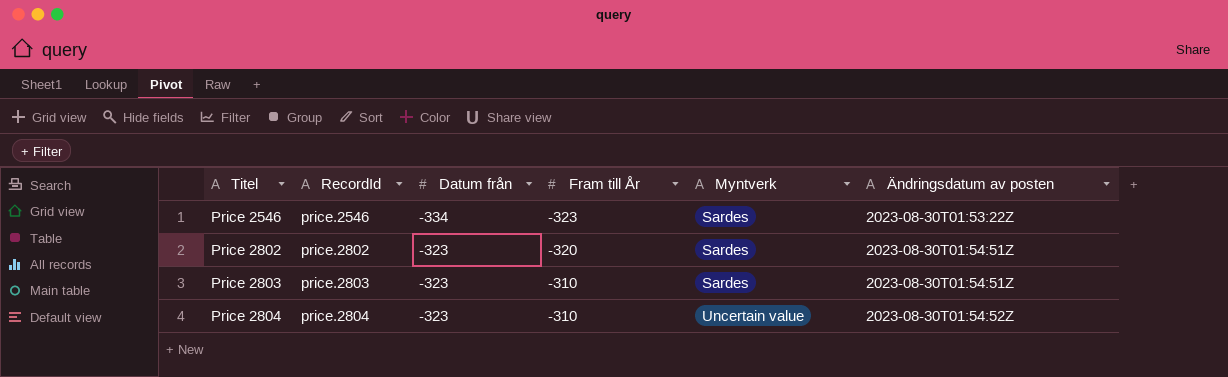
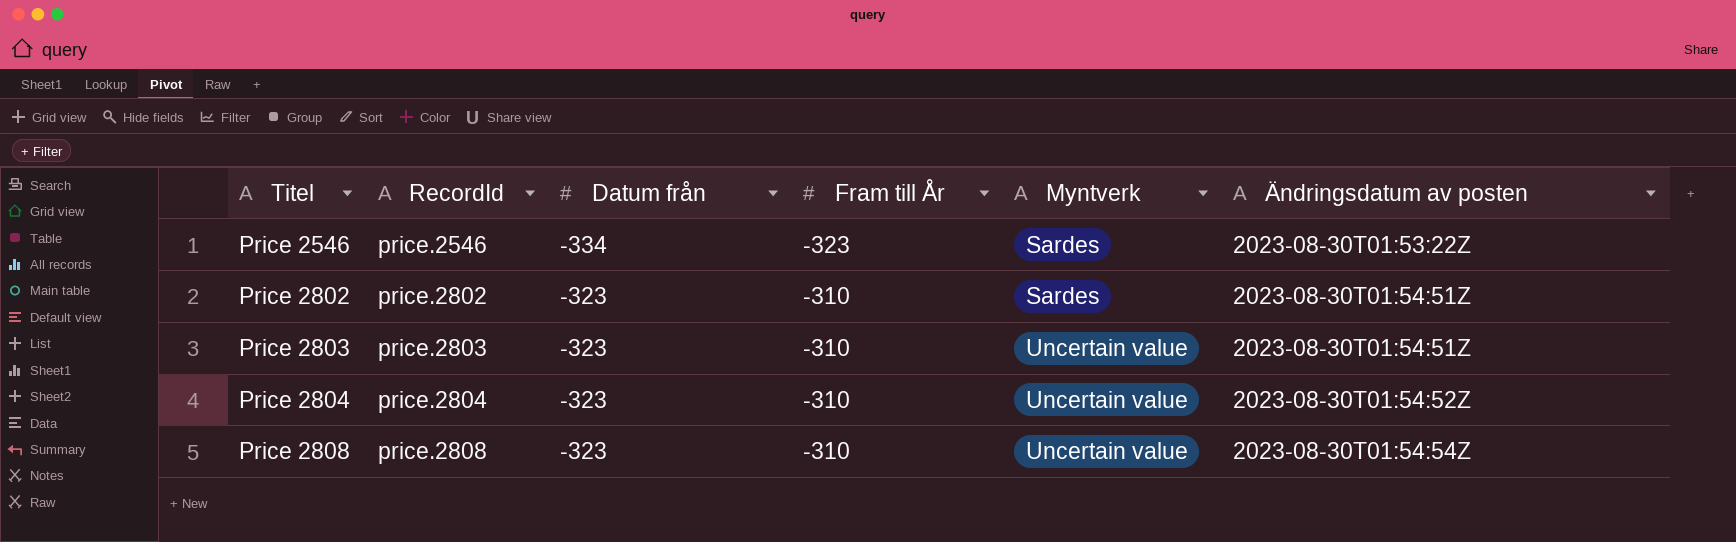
Price 2802 | Fram till År: -320 -> -310
Price 2803 | Myntverk: Sardes -> Uncertain value
row Price 2808: none -> price.2808 | -323 | -310 | Uncertain value | 2023-08-30T01:54:54Z

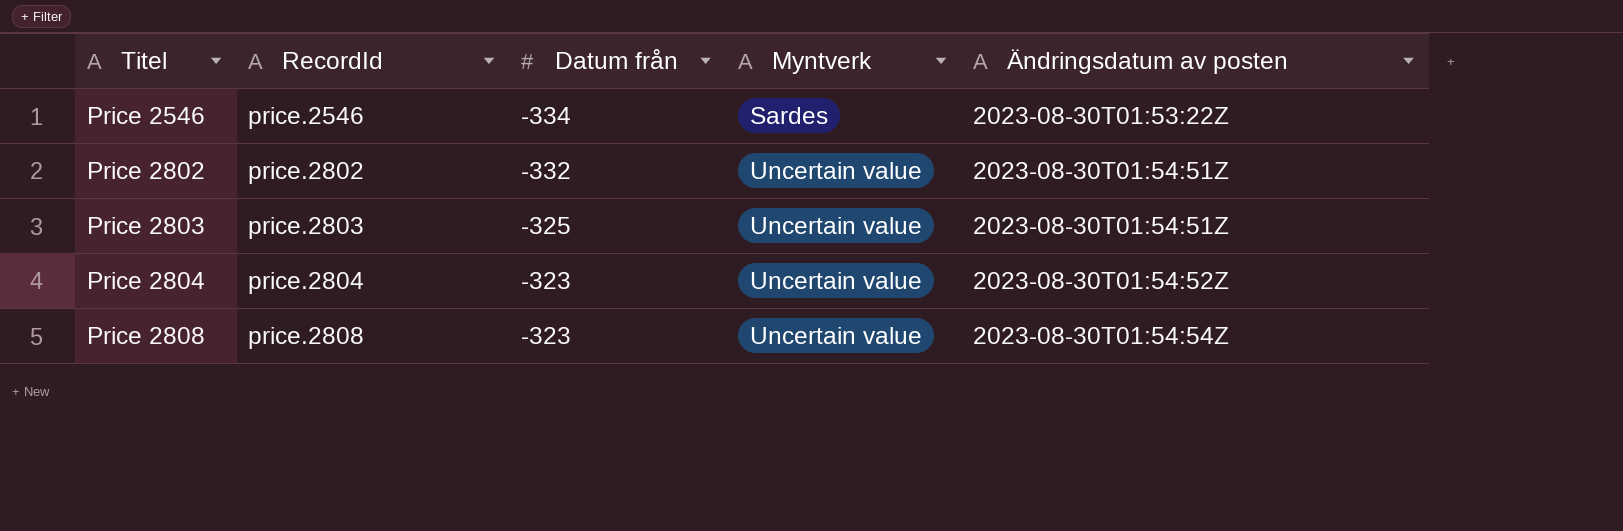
column Fram till År | position: 4 -> none
Price 2802 | Datum från: -323 -> -332
Price 2802 | Myntverk: Sardes -> Uncertain value
Price 2803 | Datum från: -323 -> -325

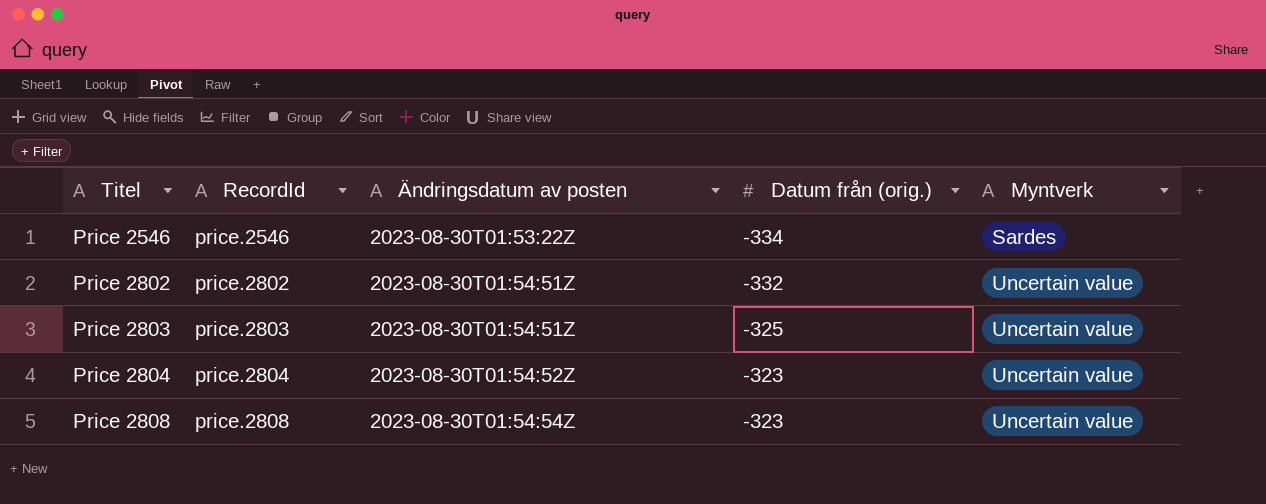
column Ändringsdatum av posten | position: 5 -> 3
column name: Datum från -> Datum från (orig.)

